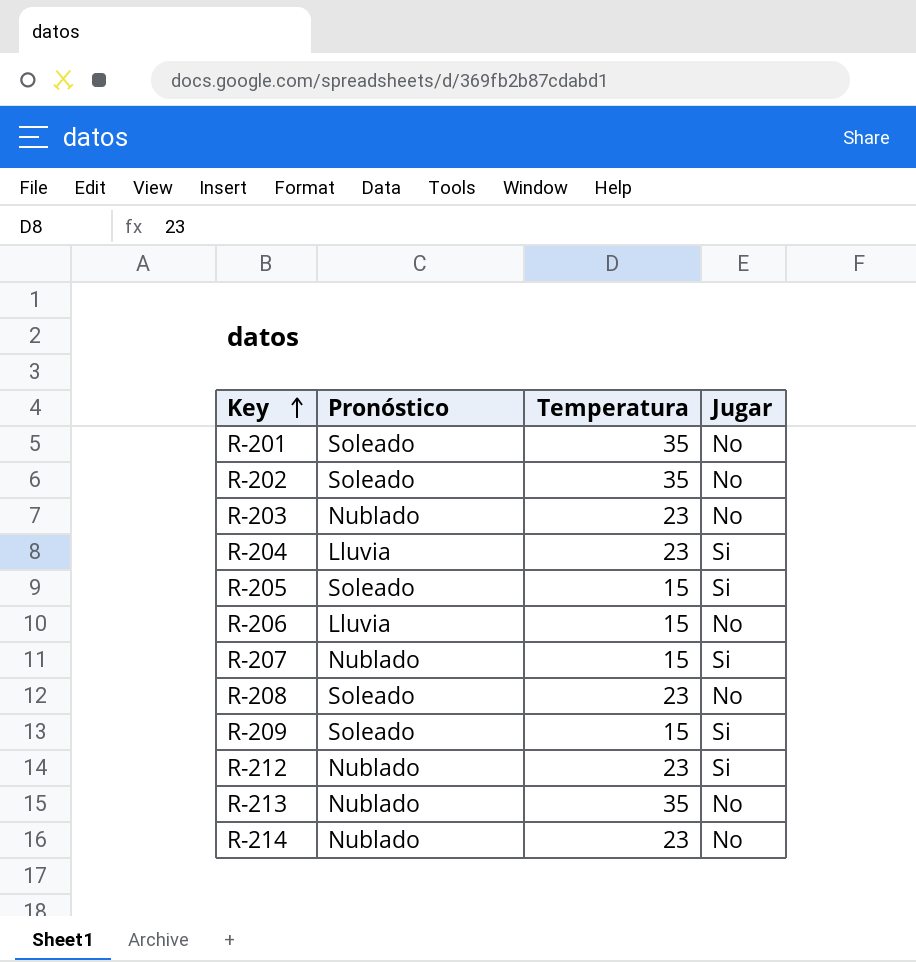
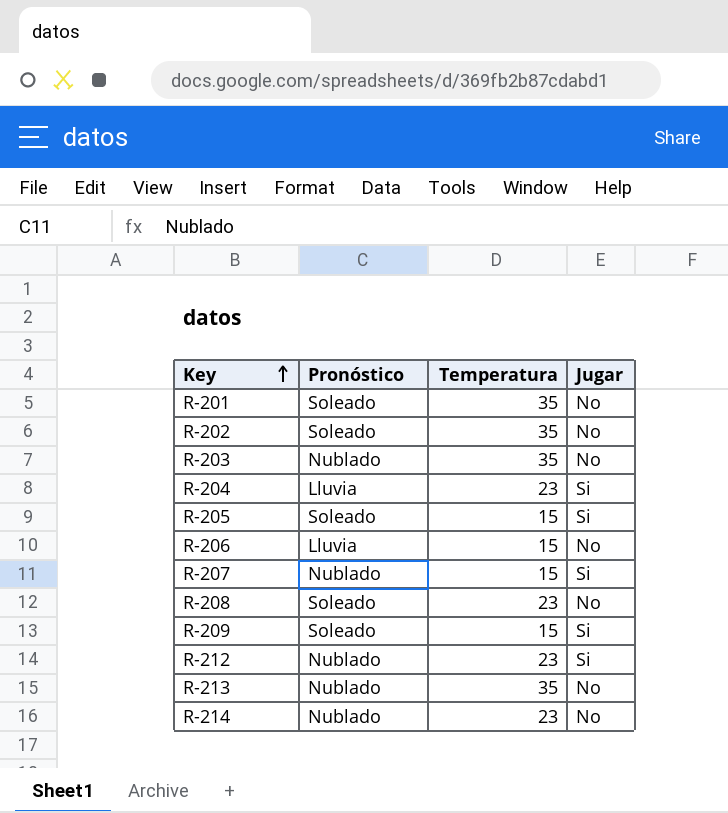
R-203 | Temperatura: 23 -> 35

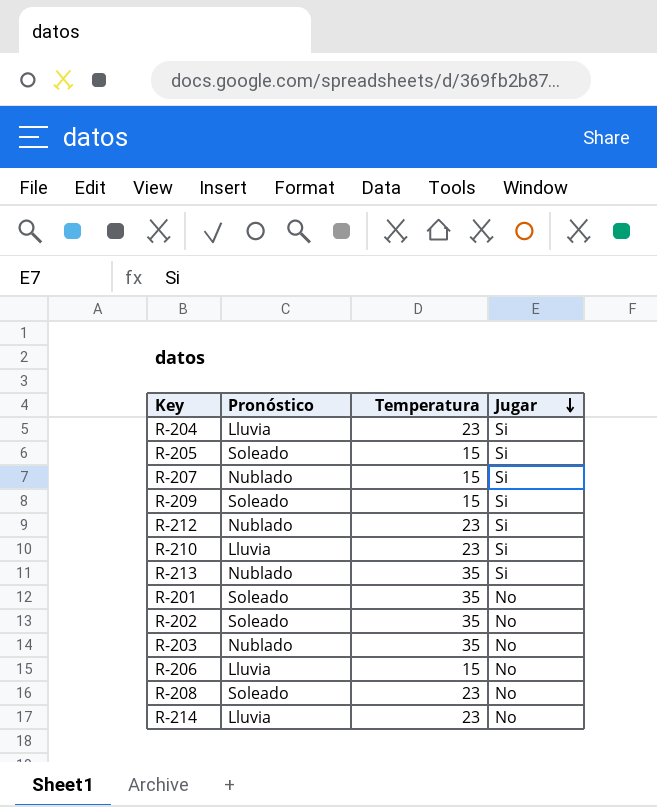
row order: Key ascending -> Jugar descending
row R-210: none -> Lluvia | 23 | Si
R-213 | Jugar: No -> Si
R-214 | Pronóstico: Nublado -> Lluvia

